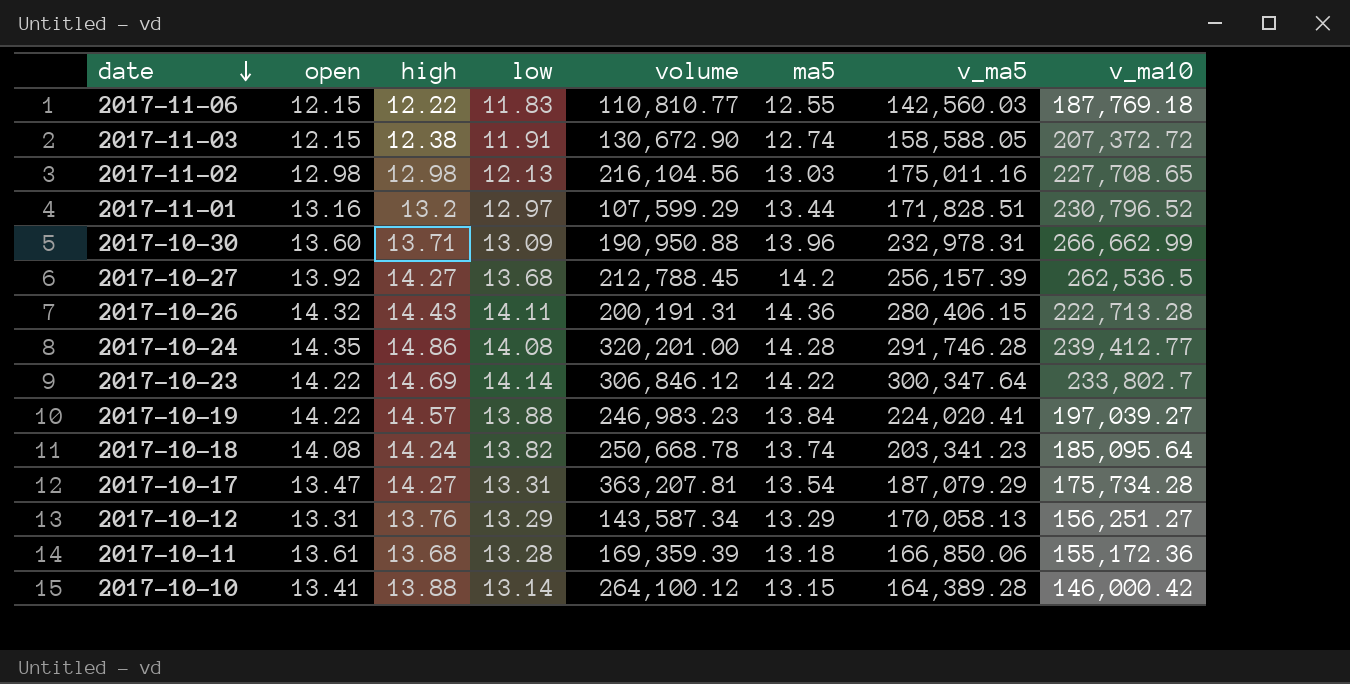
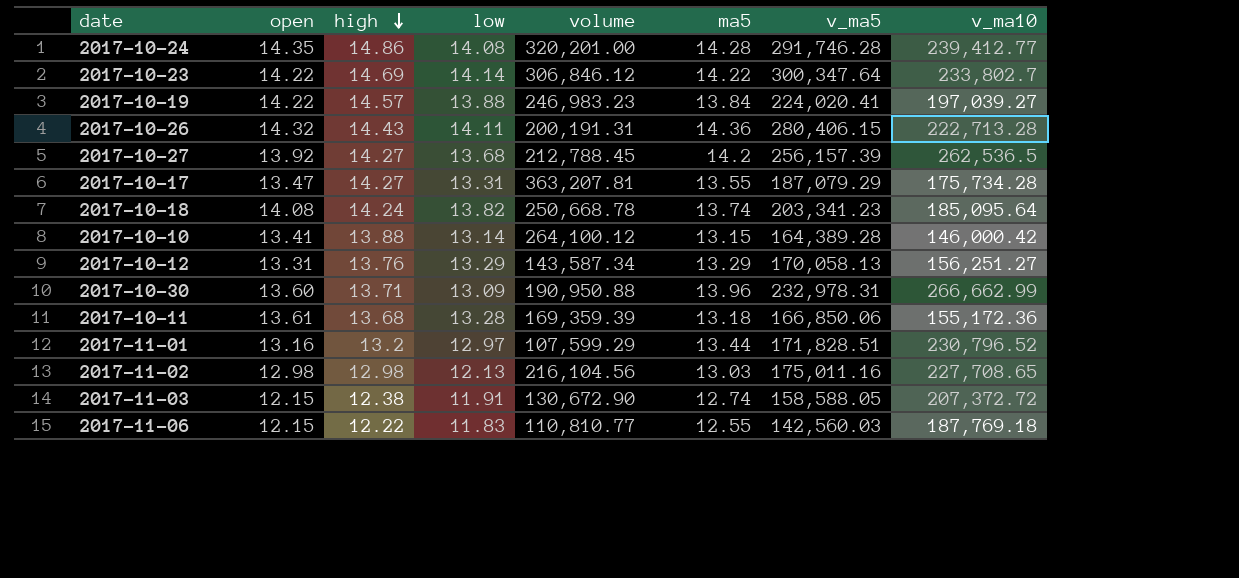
row order: date descending -> high descending
2017-10-17 | ma5: 13.54 -> 13.55

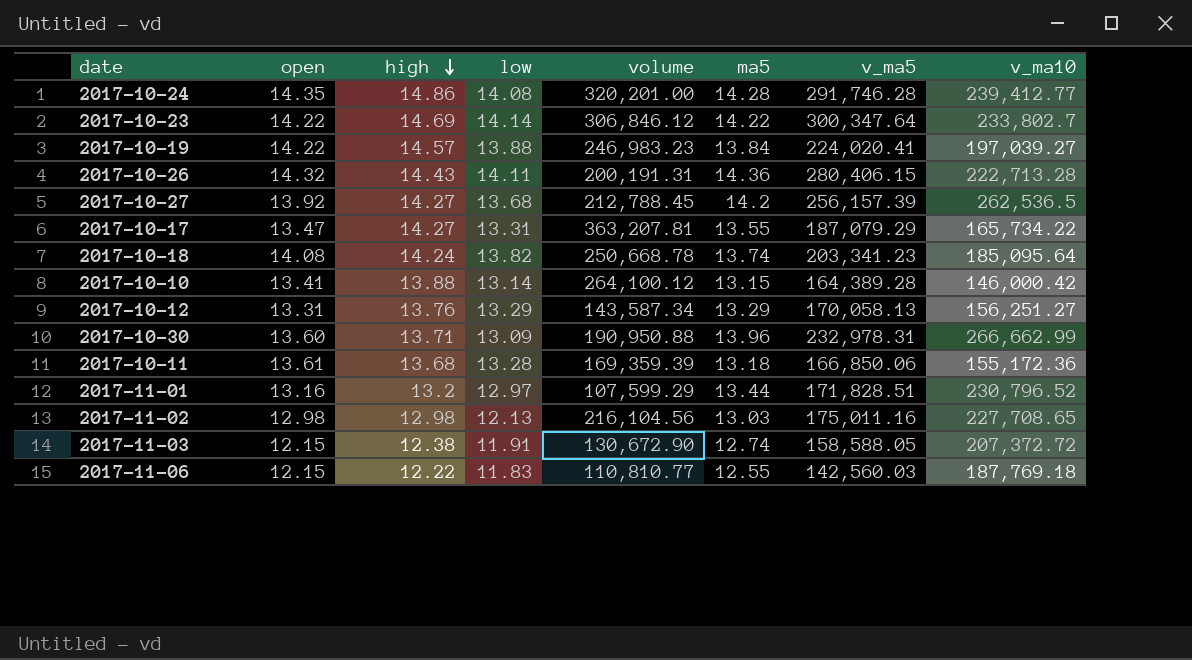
2017-10-17 | v_ma10: 175,734.28 -> 165,734.22

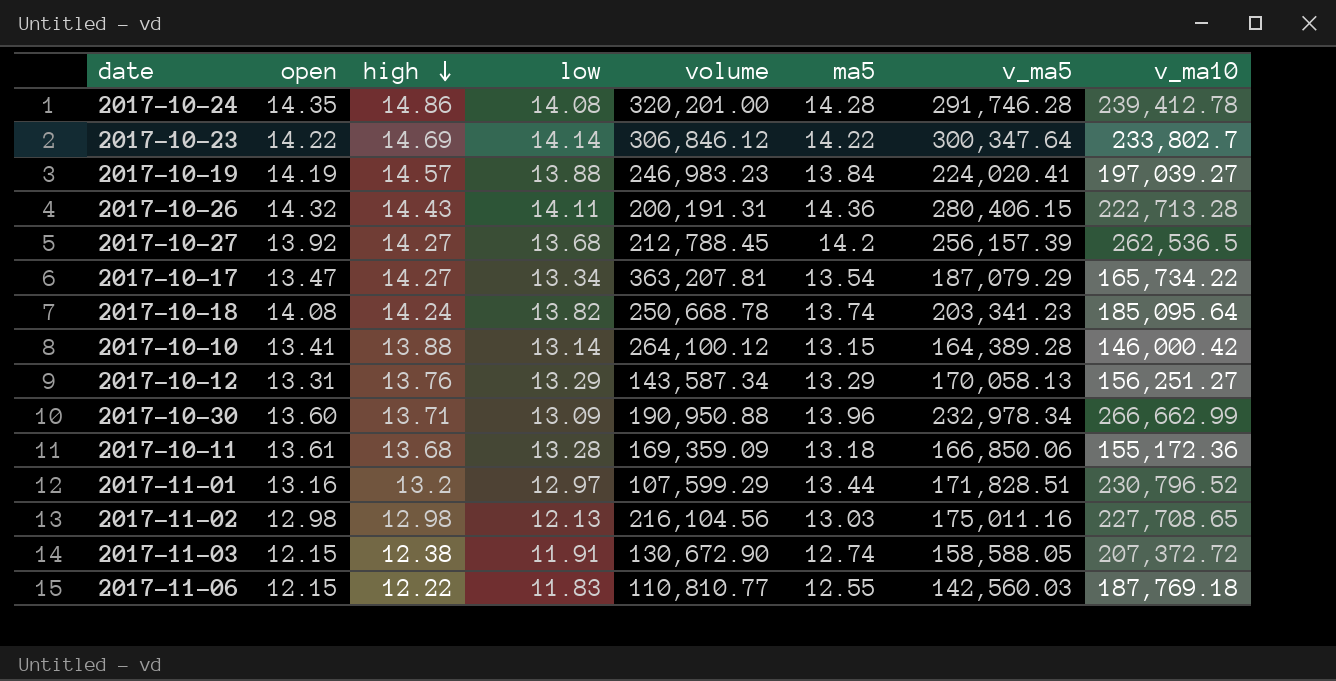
2017-10-24 | v_ma10: 239,412.77 -> 239,412.78
2017-10-19 | open: 14.22 -> 14.19
2017-10-17 | low: 13.31 -> 13.34
2017-10-17 | ma5: 13.55 -> 13.54
2017-10-30 | v_ma5: 232,978.31 -> 232,978.34
2017-10-11 | volume: 169,359.39 -> 169,359.09

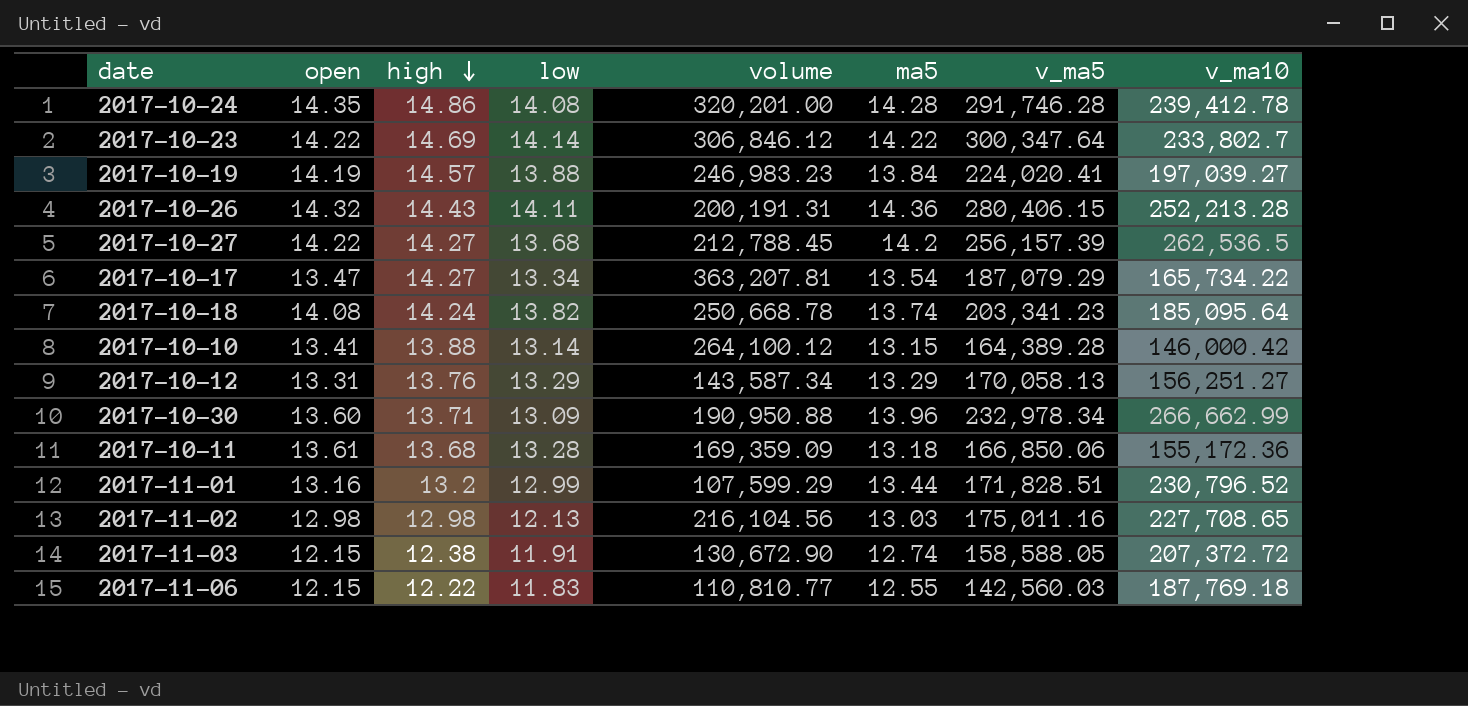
2017-10-26 | v_ma10: 222,713.28 -> 252,213.28
2017-10-27 | open: 13.92 -> 14.22
2017-11-01 | low: 12.97 -> 12.99

